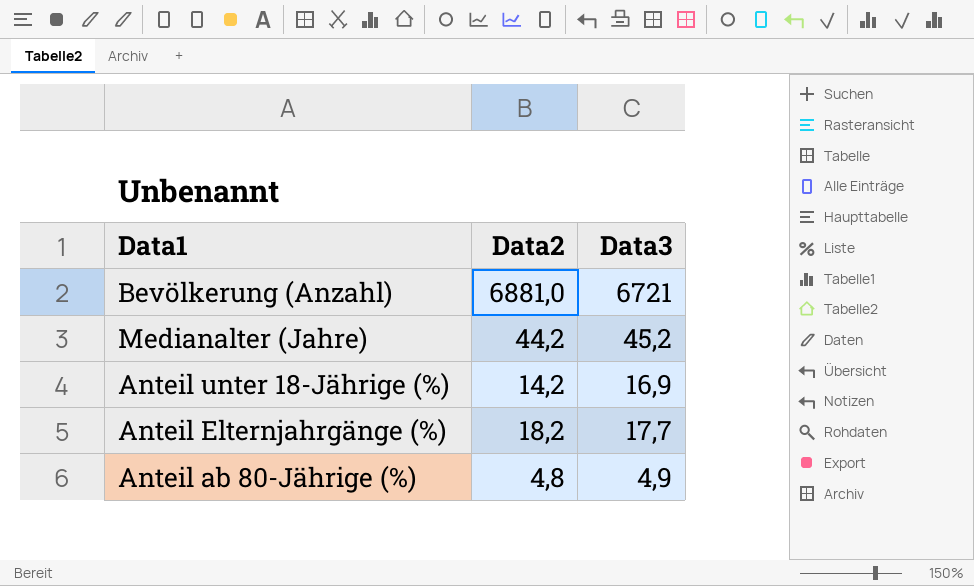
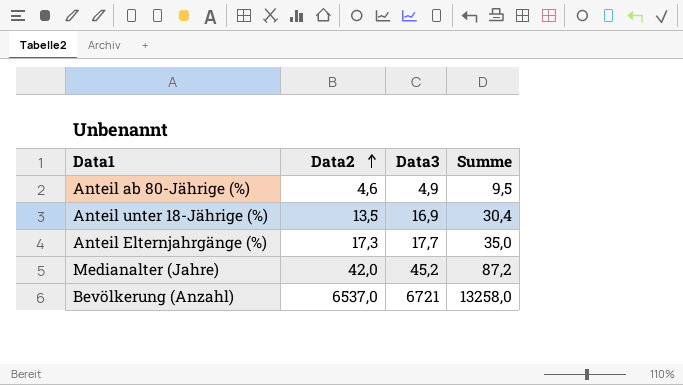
row order: none -> Data2 ascending
column Summe | formula: none -> [Data2] + [Data3]
Anteil ab 80-Jährige (%) | Data2: 4,8 -> 4,6
Anteil unter 18-Jährige (%) | Data2: 14,2 -> 13,5
Anteil Elternjahrgänge (%) | Data2: 18,2 -> 17,3
Medianalter (Jahre) | Data2: 44,2 -> 42,0
Bevölkerung (Anzahl) | Data2: 6881,0 -> 6537,0

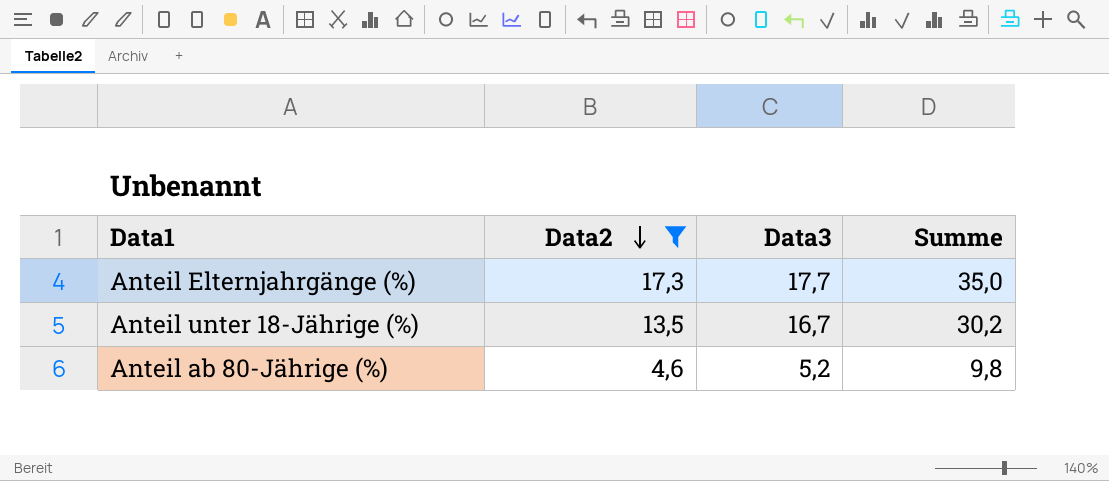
filter: none -> Data2 <= 17,3
row order: Data2 ascending -> Data2 descending
Anteil unter 18-Jährige (%) | Data3: 16,9 -> 16,7
Anteil unter 18-Jährige (%) | Summe: 30,4 -> 30,2
Anteil ab 80-Jährige (%) | Data3: 4,9 -> 5,2
Anteil ab 80-Jährige (%) | Summe: 9,5 -> 9,8

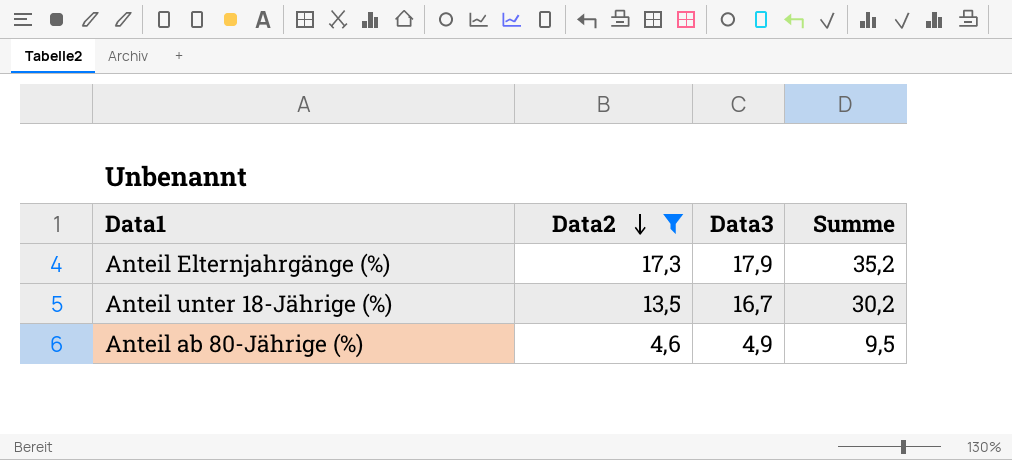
Anteil Elternjahrgänge (%) | Data3: 17,7 -> 17,9
Anteil Elternjahrgänge (%) | Summe: 35,0 -> 35,2
Anteil ab 80-Jährige (%) | Data3: 5,2 -> 4,9
Anteil ab 80-Jährige (%) | Summe: 9,8 -> 9,5

